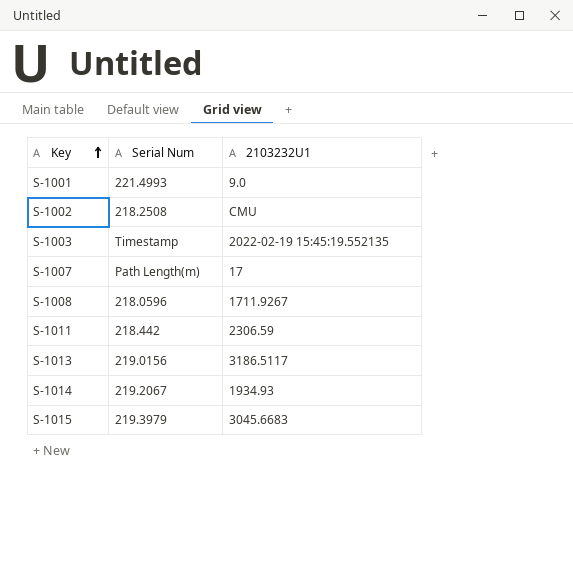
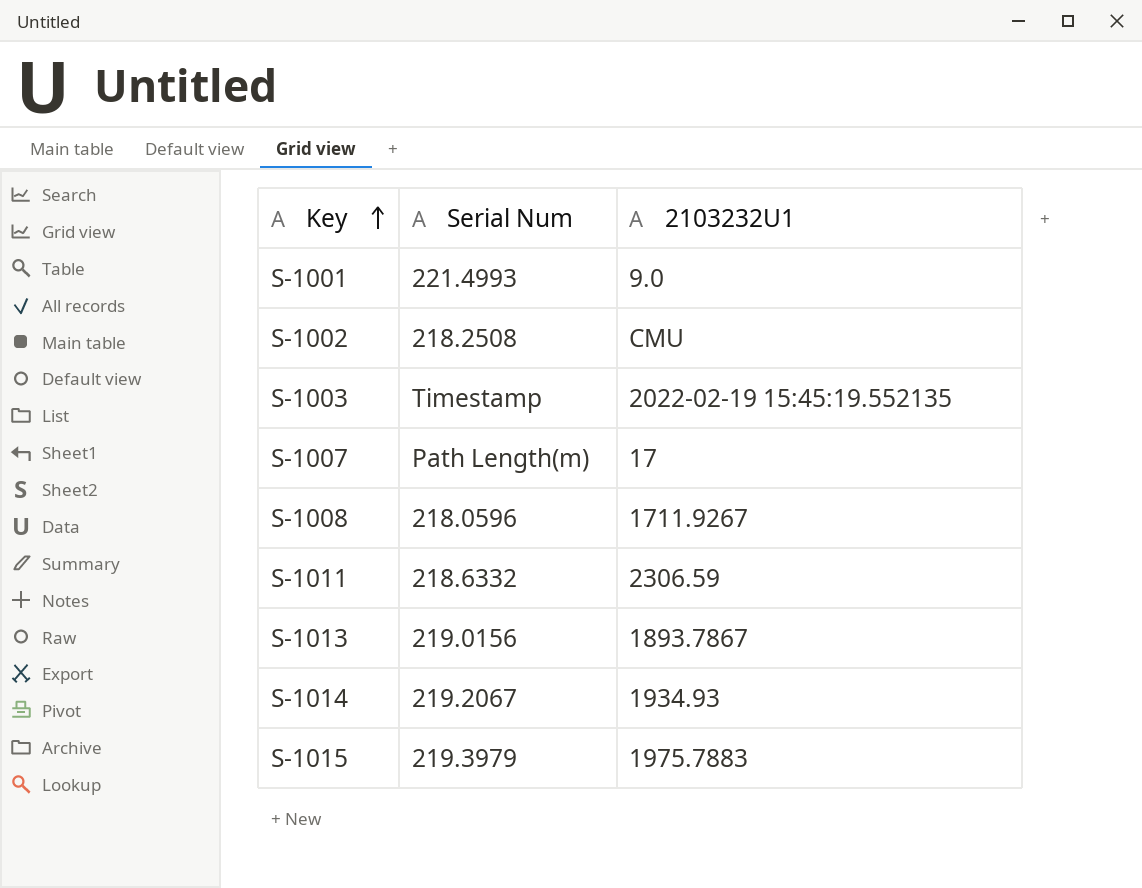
S-1011 | Serial Num: 218.442 -> 218.6332
S-1013 | 2103232U1: 3186.5117 -> 1893.7867
S-1015 | 2103232U1: 3045.6683 -> 1975.7883

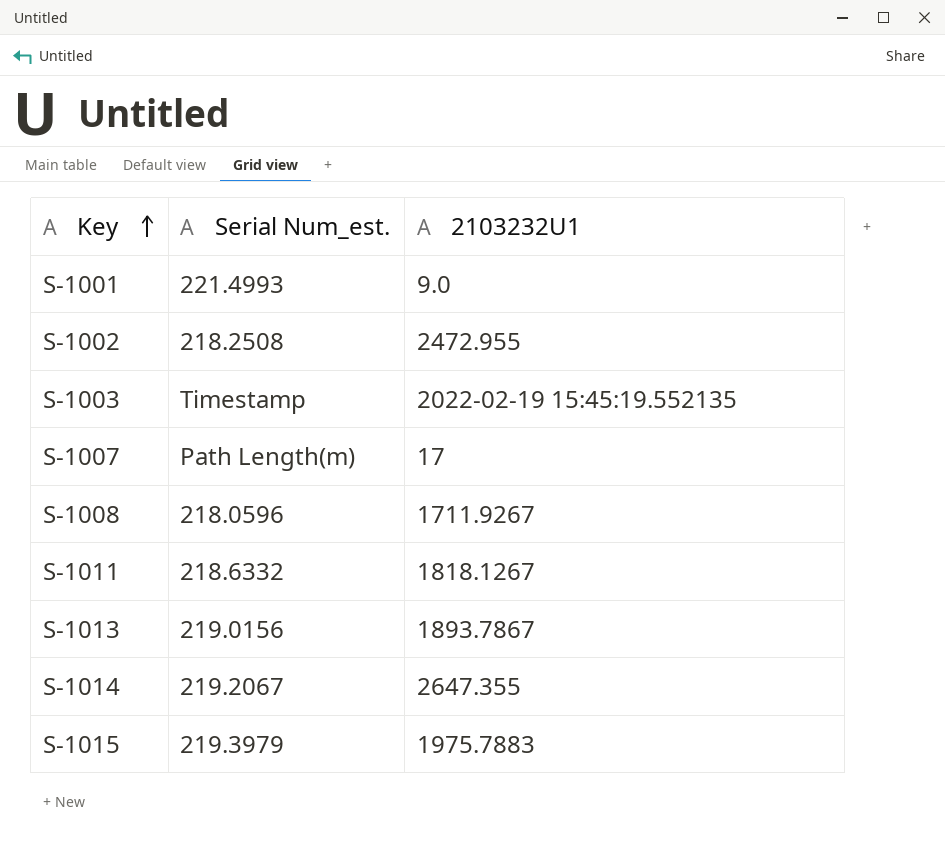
column name: Serial Num -> Serial Num_est.
S-1002 | 2103232U1: CMU -> 2472.955
S-1011 | 2103232U1: 2306.59 -> 1818.1267
S-1014 | 2103232U1: 1934.93 -> 2647.355

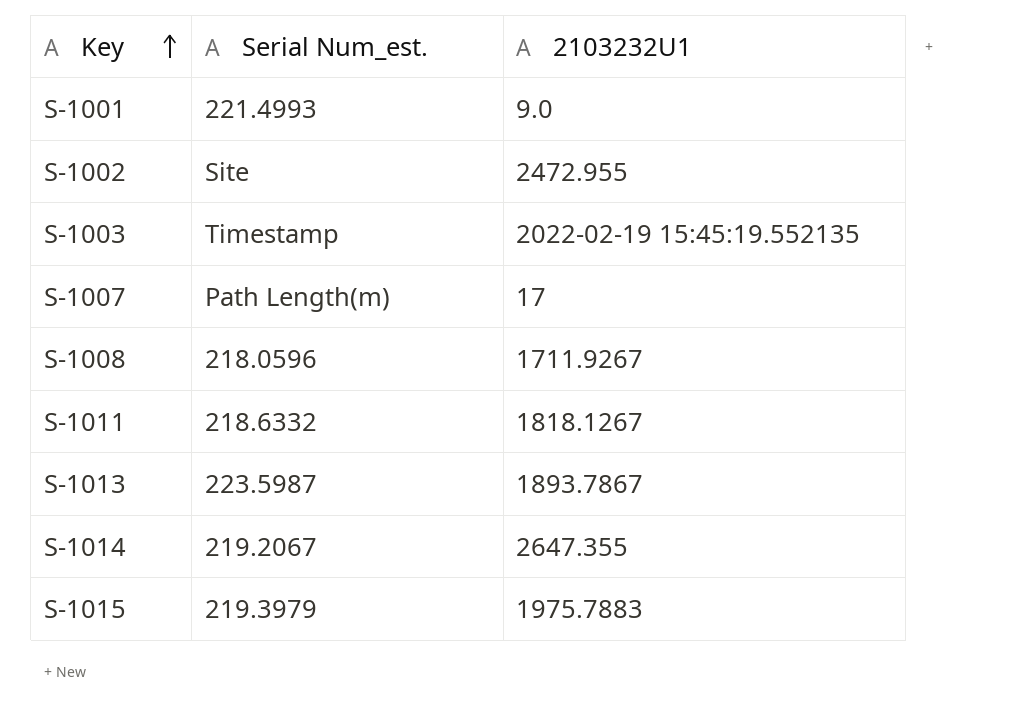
S-1002 | Serial Num_est.: 218.2508 -> Site
S-1013 | Serial Num_est.: 219.0156 -> 223.5987

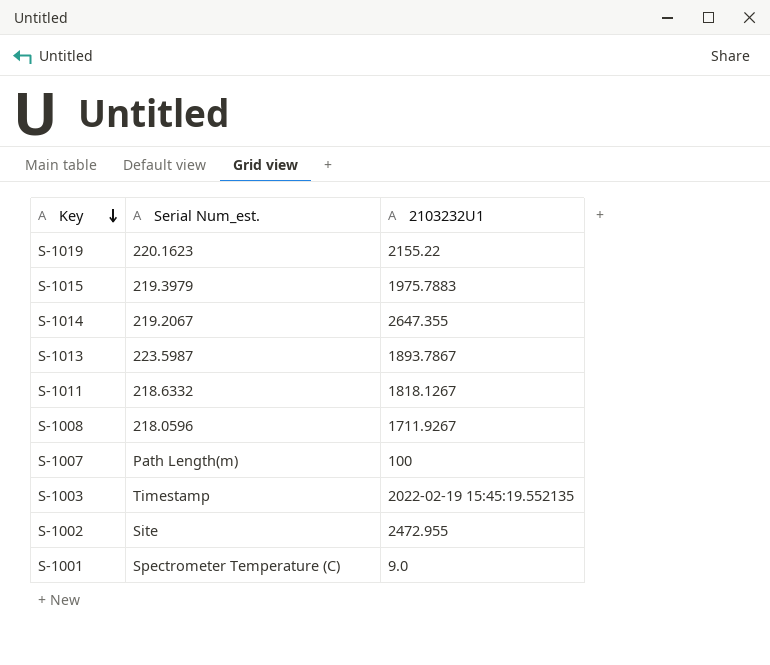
row order: Key ascending -> Key descending
row S-1019: none -> 220.1623 | 2155.22
S-1007 | 2103232U1: 17 -> 100
S-1001 | Serial Num_est.: 221.4993 -> Spectrometer Temperature (C)

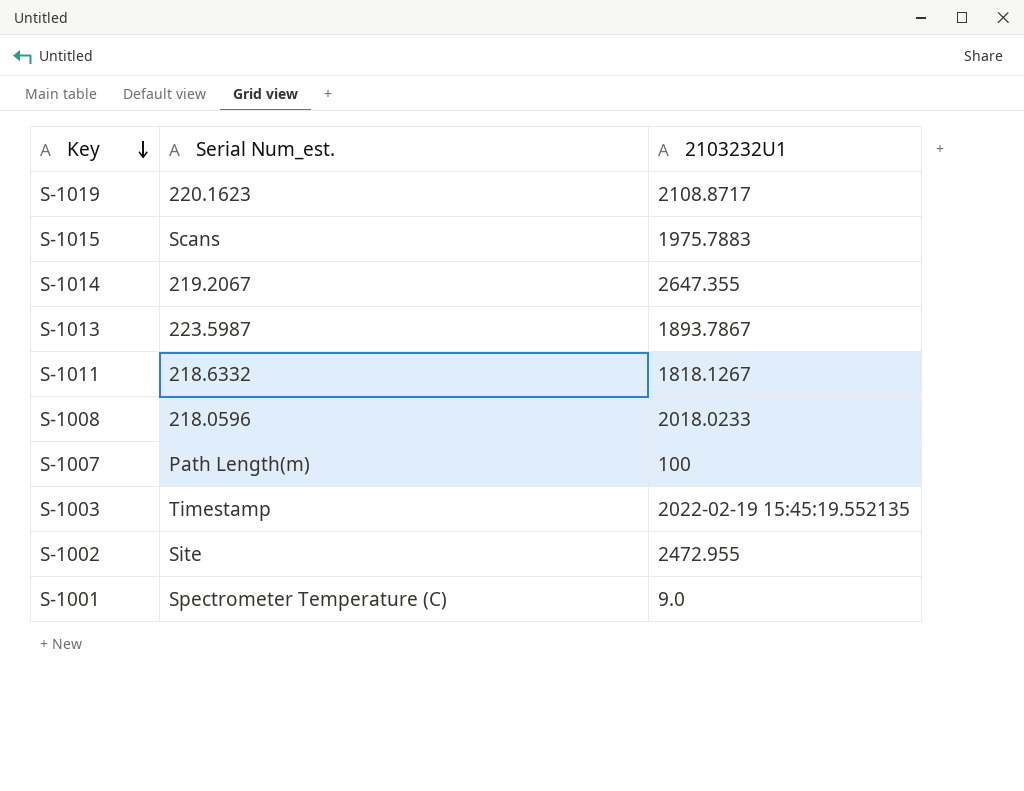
S-1019 | 2103232U1: 2155.22 -> 2108.8717
S-1015 | Serial Num_est.: 219.3979 -> Scans
S-1008 | 2103232U1: 1711.9267 -> 2018.0233

